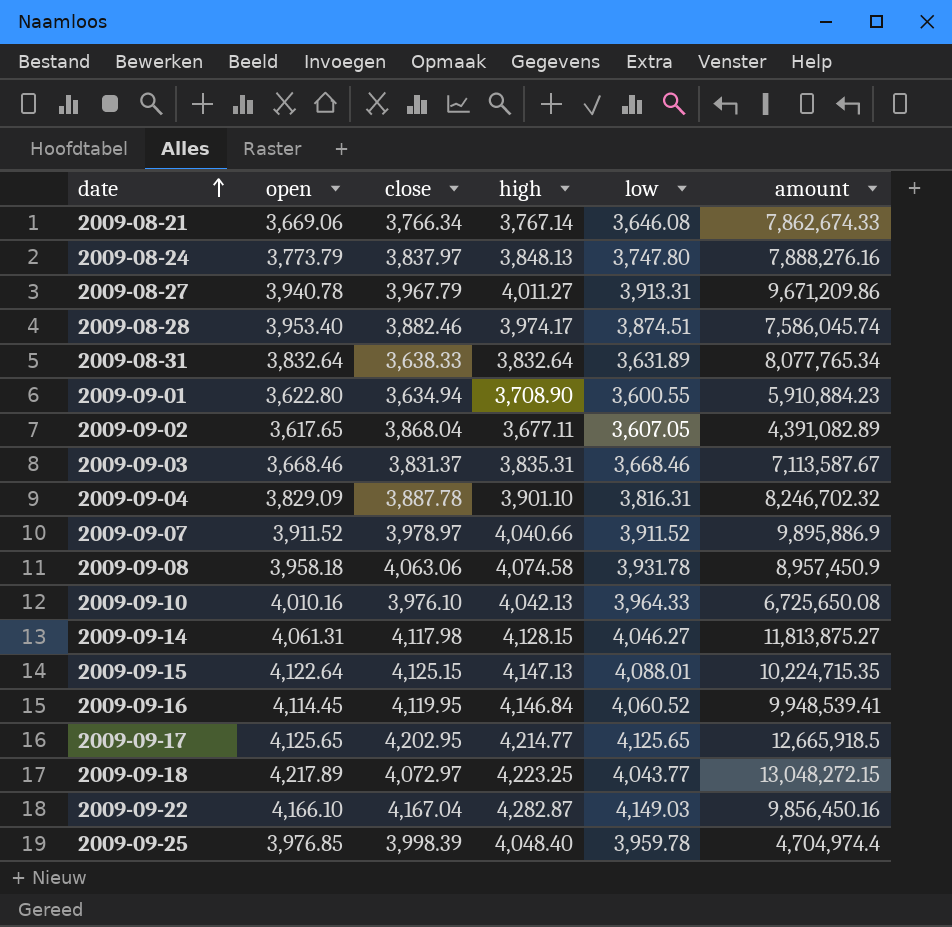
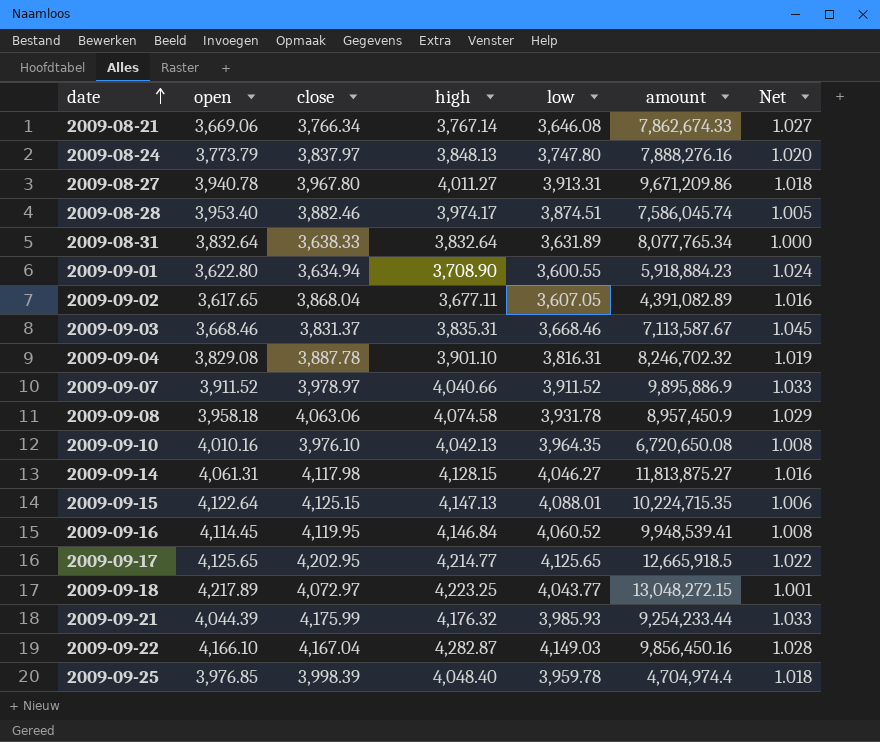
column Net | formula: none -> [high] / [open]
2009-08-27 | close: 3,967.79 -> 3,967.80
2009-09-01 | amount: 5,910,884.23 -> 5,918,884.23
2009-09-04 | open: 3,829.09 -> 3,829.08
2009-09-10 | low: 3,964.33 -> 3,964.35
2009-09-10 | amount: 6,725,650.08 -> 6,720,650.08
row 2009-09-21: none -> 4,044.39 | 4,175.99 | 4,176.32 | 3,985.93 | 9,254,233.44 | 1.033

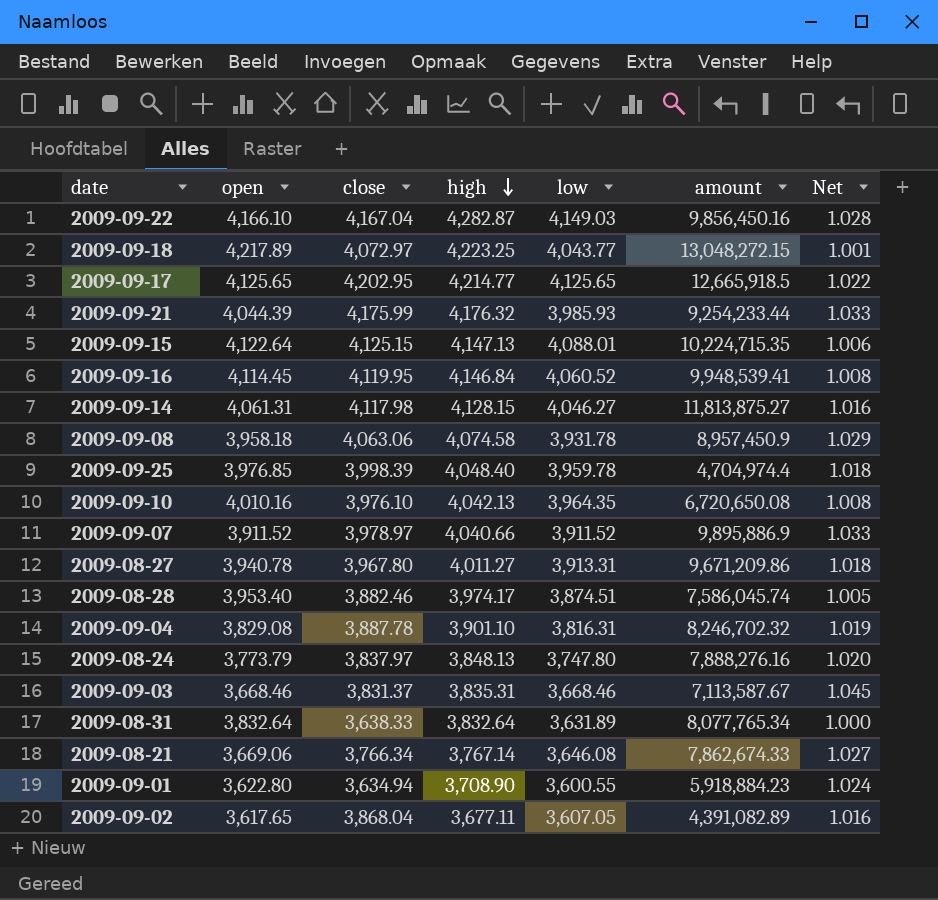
row order: date ascending -> high descending

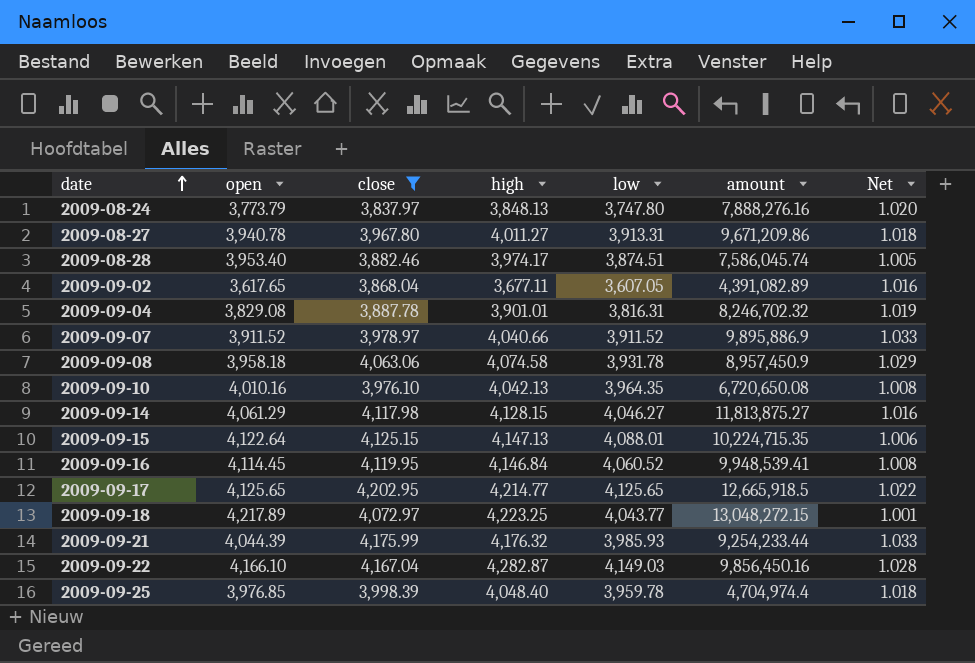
filter: none -> close >= 3,837.97
row order: high descending -> date ascending
2009-09-04 | high: 3,901.10 -> 3,901.01
2009-09-14 | open: 4,061.31 -> 4,061.29

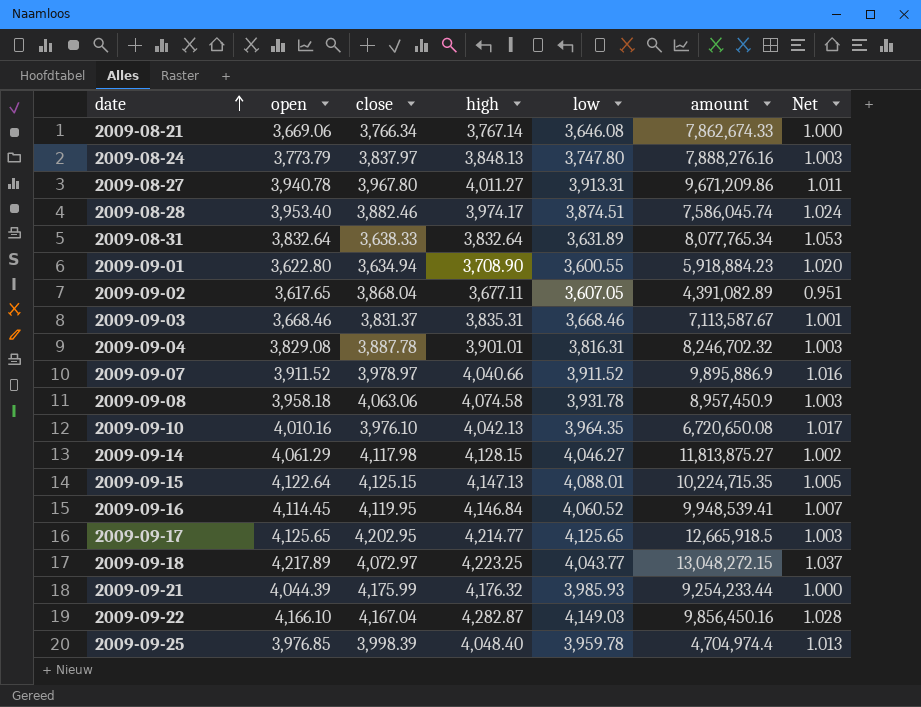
filter: close >= 3,837.97 -> none
column Net | formula: [high] / [open] -> [high] / [close]

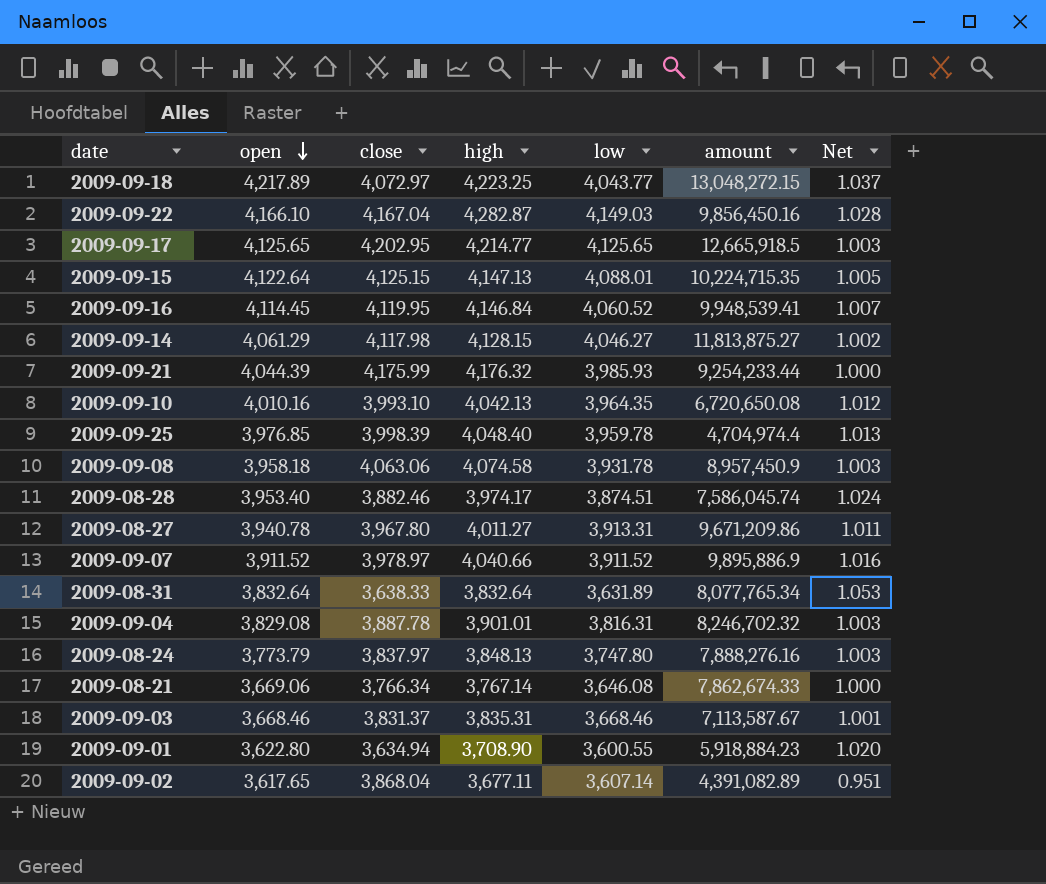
row order: date ascending -> open descending
2009-09-10 | close: 3,976.10 -> 3,993.10
2009-09-10 | Net: 1.017 -> 1.012
2009-09-02 | low: 3,607.05 -> 3,607.14

